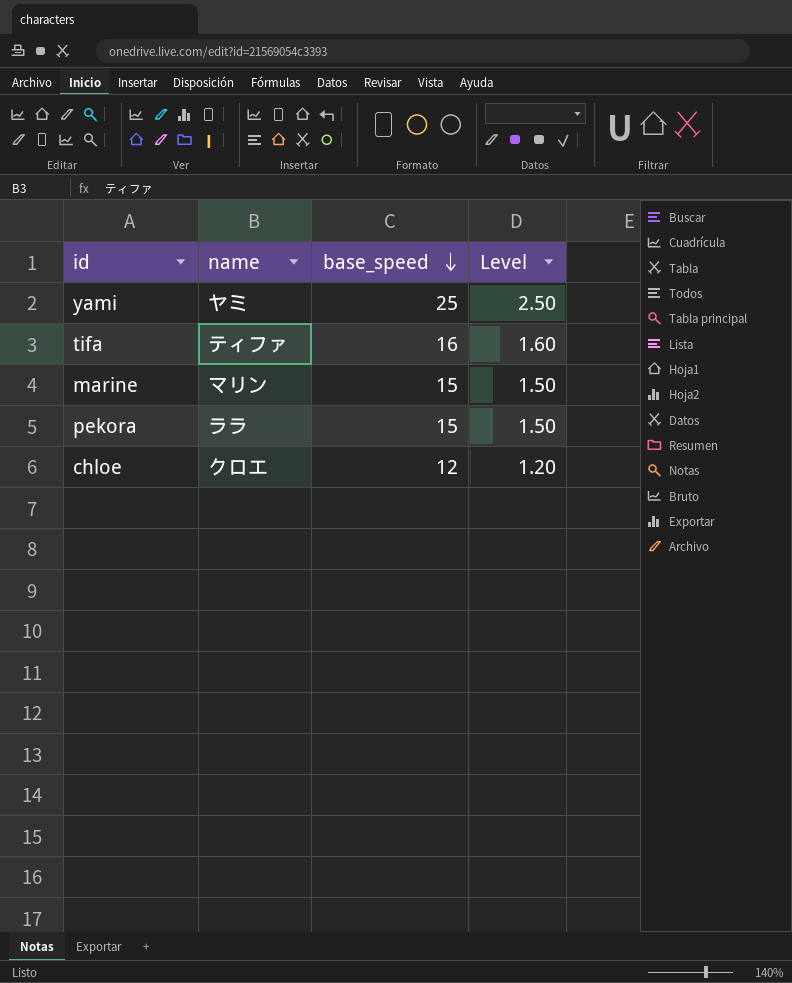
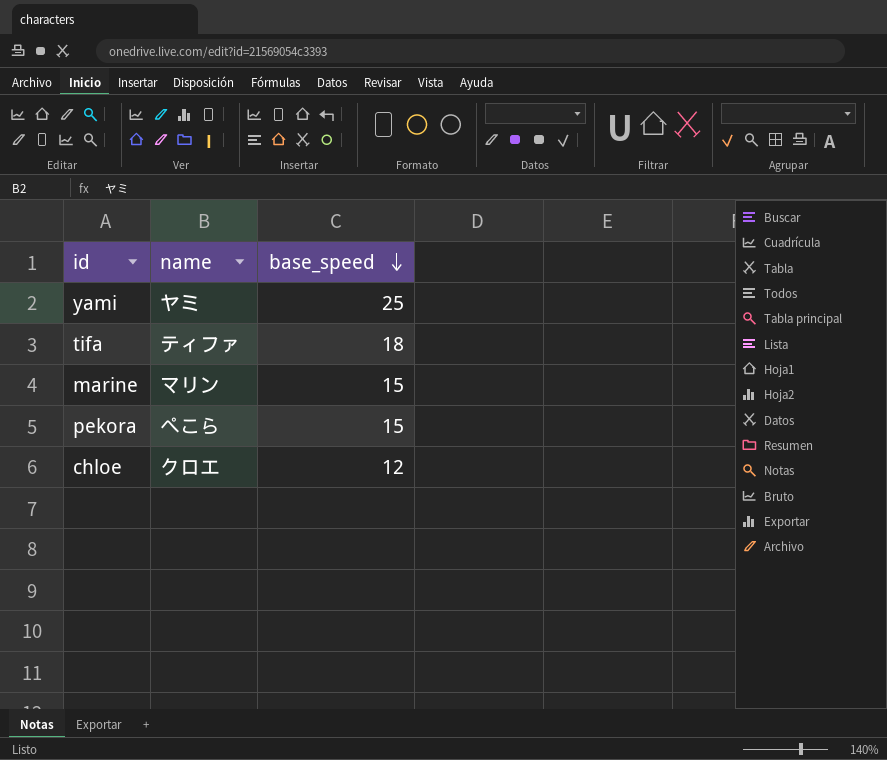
column Level | formula: [base_speed] * 0.1 -> none
tifa | base_speed: 16 -> 18
pekora | name: ララ -> ぺこら

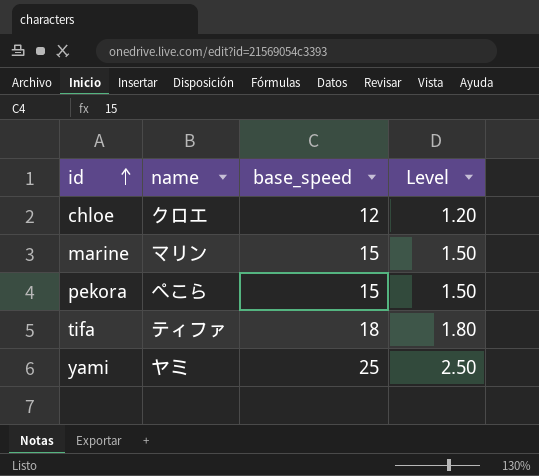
row order: base_speed descending -> id ascending
column Level | formula: none -> [base_speed] * 0.1

